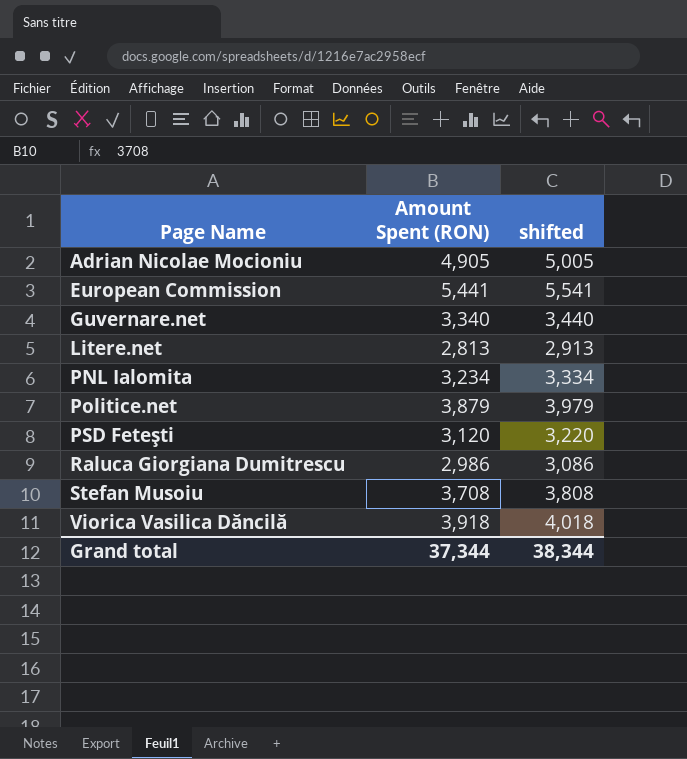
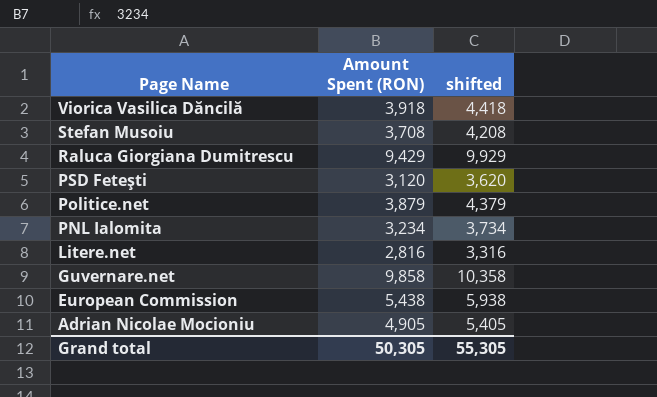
row order: Page Name ascending -> Page Name descending
column shifted | formula: [Amount Spent (RON)] + 100 -> [Amount Spent (RON)] + 500
Raluca Giorgiana Dumitrescu | Amount Spent (RON): 2,986 -> 9,429
Litere.net | Amount Spent (RON): 2,813 -> 2,816
Guvernare.net | Amount Spent (RON): 3,340 -> 9,858
European Commission | Amount Spent (RON): 5,441 -> 5,438
Grand total | Amount Spent (RON): 37,344 -> 50,305
Grand total | shifted: 38,344 -> 55,305

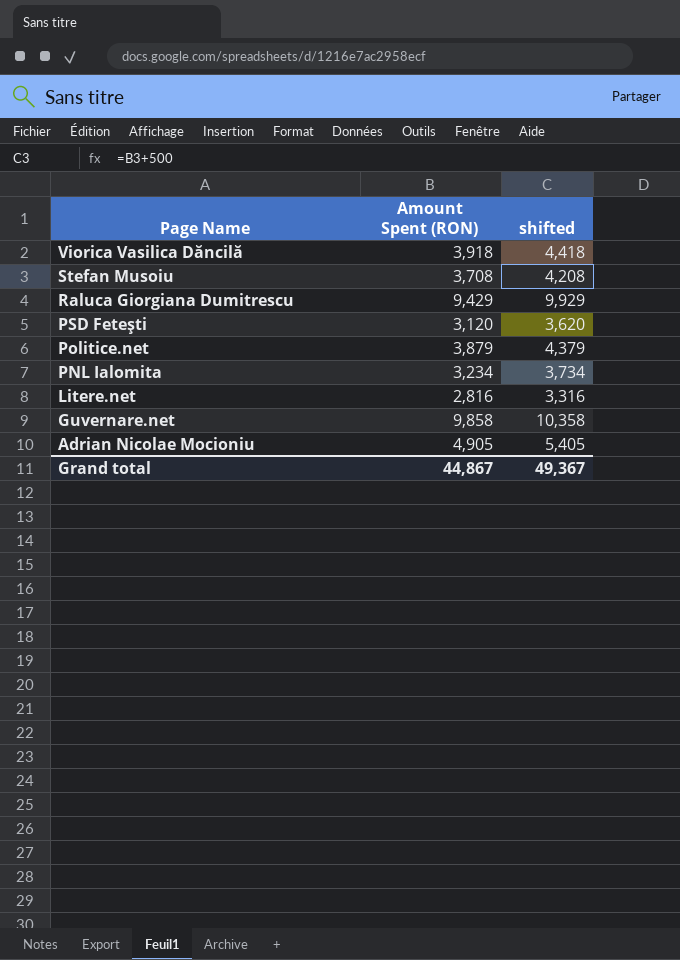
row European Commission: 5,438 | 5,938 -> none
Grand total | Amount Spent (RON): 50,305 -> 44,867
Grand total | shifted: 55,305 -> 49,367

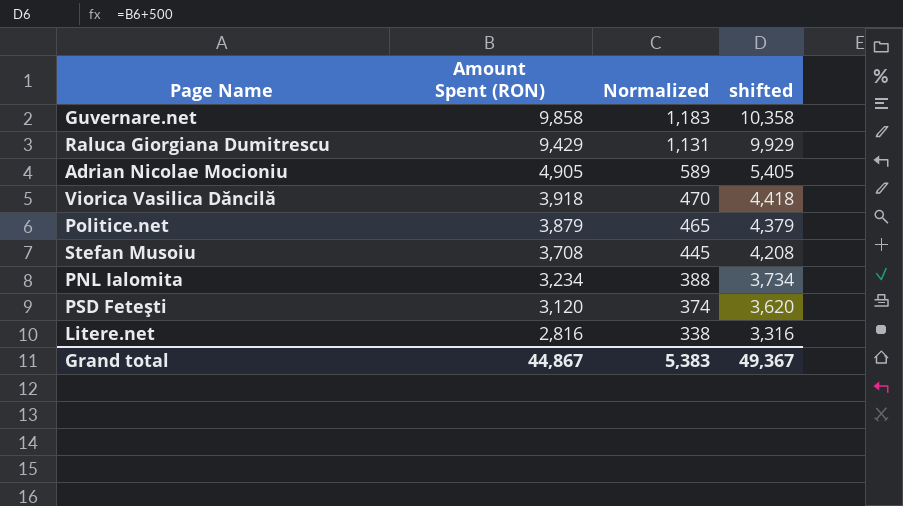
row order: Page Name descending -> Amount Spent (RON) descending
column Normalized | formula: none -> [Amount Spent (RON)] * 0.12

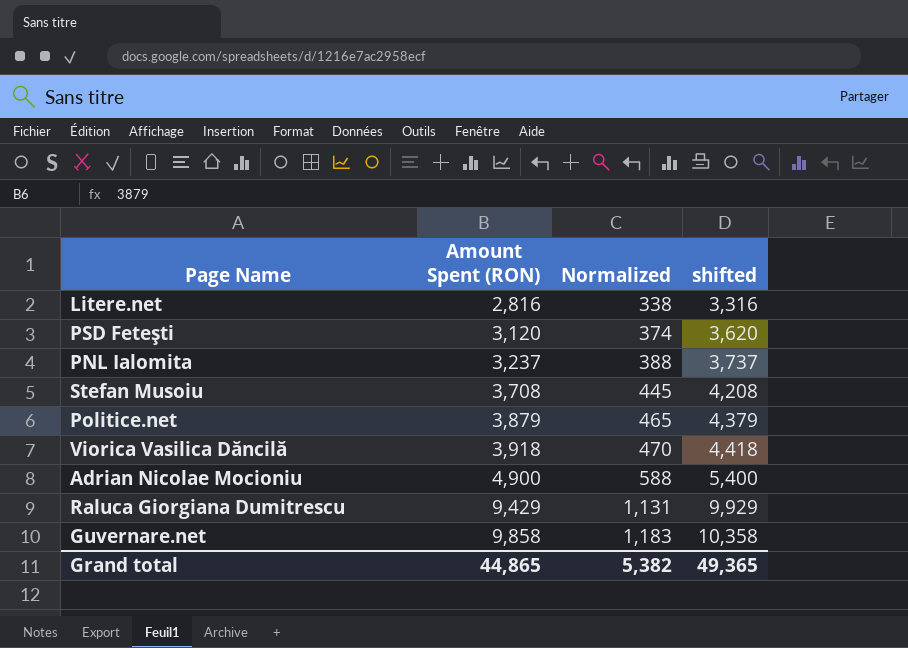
row order: Amount Spent (RON) descending -> Amount Spent (RON) ascending
PNL Ialomita | Amount Spent (RON): 3,234 -> 3,237
PNL Ialomita | shifted: 3,734 -> 3,737
Adrian Nicolae Mocioniu | Amount Spent (RON): 4,905 -> 4,900
Adrian Nicolae Mocioniu | Normalized: 589 -> 588
Adrian Nicolae Mocioniu | shifted: 5,405 -> 5,400
Grand total | Amount Spent (RON): 44,867 -> 44,865
Grand total | Normalized: 5,383 -> 5,382
Grand total | shifted: 49,367 -> 49,365

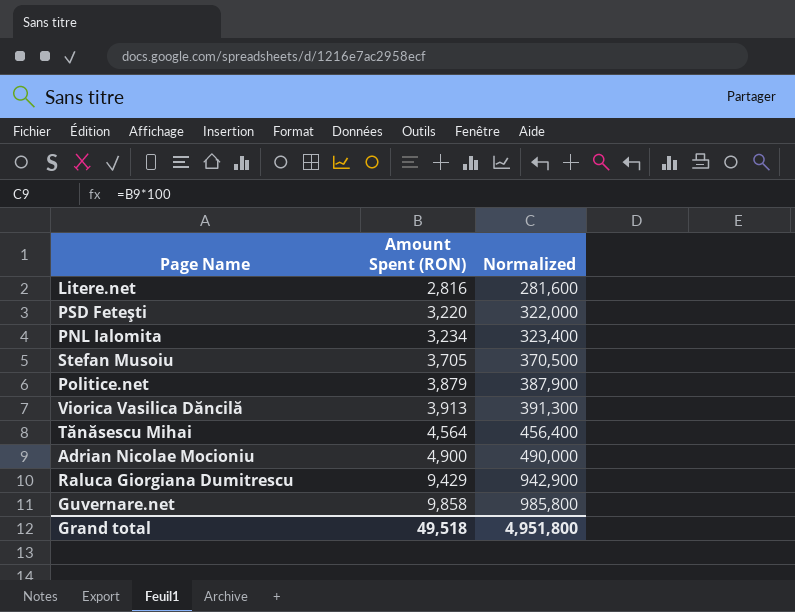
column shifted | formula: [Amount Spent (RON)] + 500 -> none
column Normalized | formula: [Amount Spent (RON)] * 0.12 -> [Amount Spent (RON)] * 100
PSD Feteşti | Amount Spent (RON): 3,120 -> 3,220
PNL Ialomita | Amount Spent (RON): 3,237 -> 3,234
Stefan Musoiu | Amount Spent (RON): 3,708 -> 3,705
Viorica Vasilica Dăncilă | Amount Spent (RON): 3,918 -> 3,913
row Tănăsescu Mihai: none -> 4,564 | 456,400
Grand total | Amount Spent (RON): 44,865 -> 49,518
Grand total | Normalized: 5,382 -> 4,951,800

